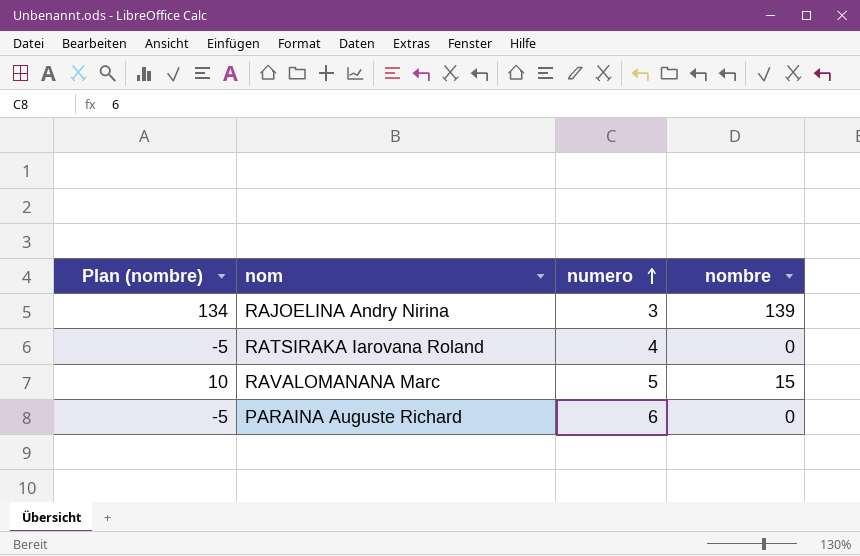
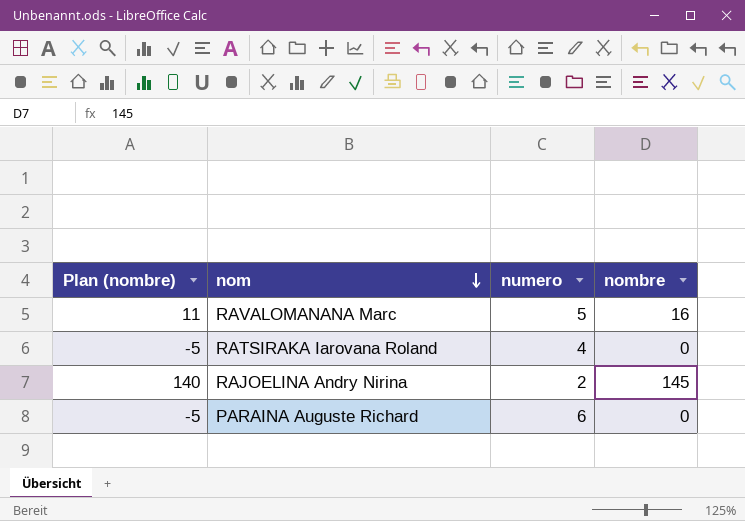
row order: numero ascending -> nom descending
RAVALOMANANA Marc | Plan (nombre): 10 -> 11
RAVALOMANANA Marc | nombre: 15 -> 16
RAJOELINA Andry Nirina | Plan (nombre): 134 -> 140
RAJOELINA Andry Nirina | numero: 3 -> 2
RAJOELINA Andry Nirina | nombre: 139 -> 145

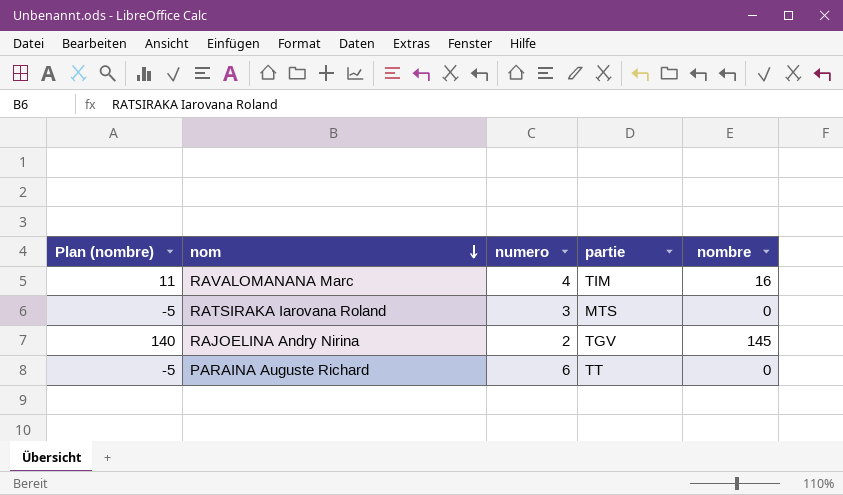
column partie | position: none -> 4
RAVALOMANANA Marc | numero: 5 -> 4
RATSIRAKA Iarovana Roland | numero: 4 -> 3

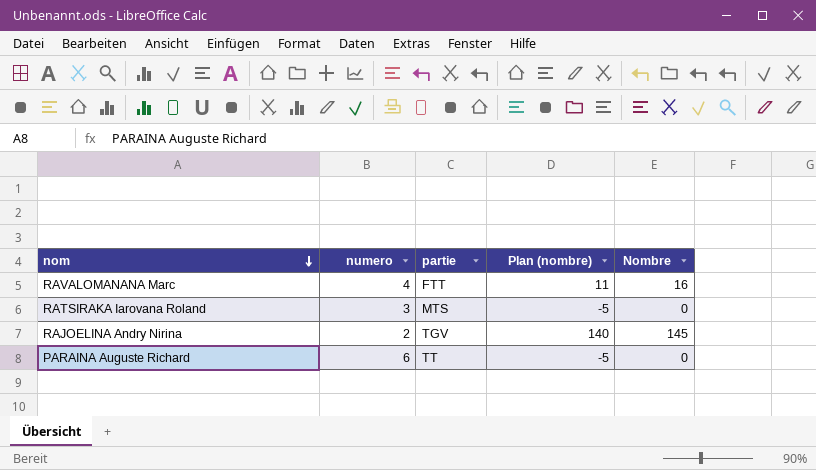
column Plan (nombre) | position: 1 -> 4
column name: nombre -> Nombre
RAVALOMANANA Marc | partie: TIM -> FTT

